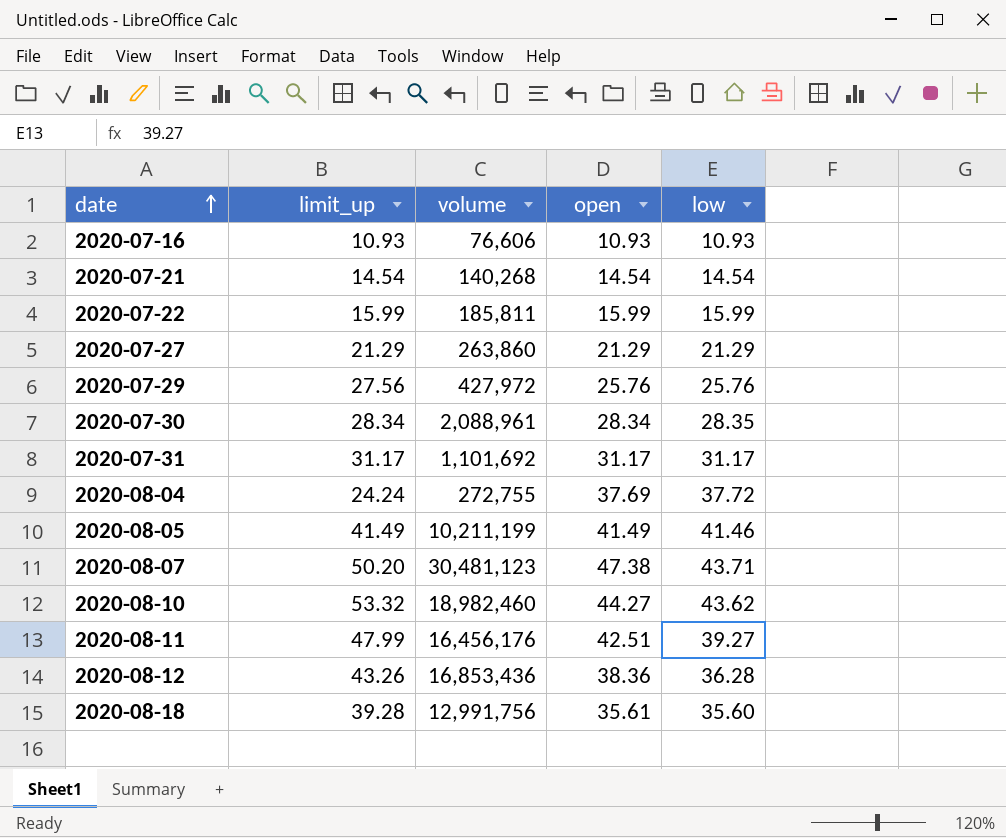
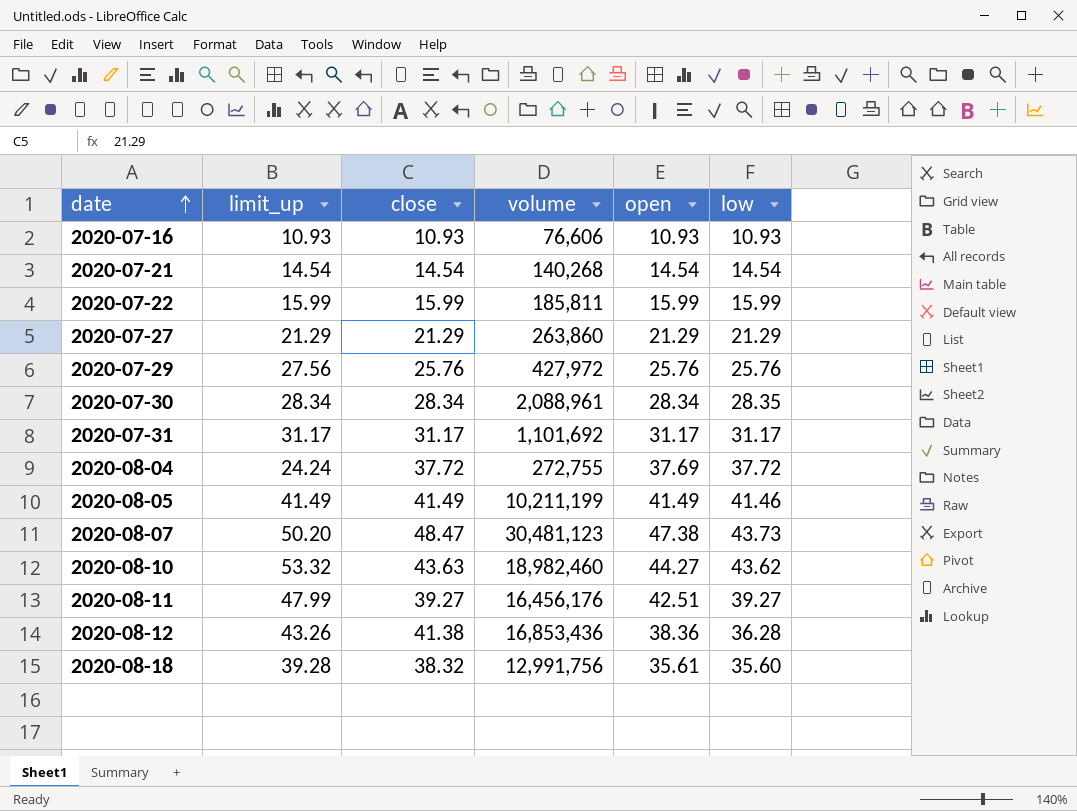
column close | position: none -> 3
2020-08-07 | low: 43.71 -> 43.73

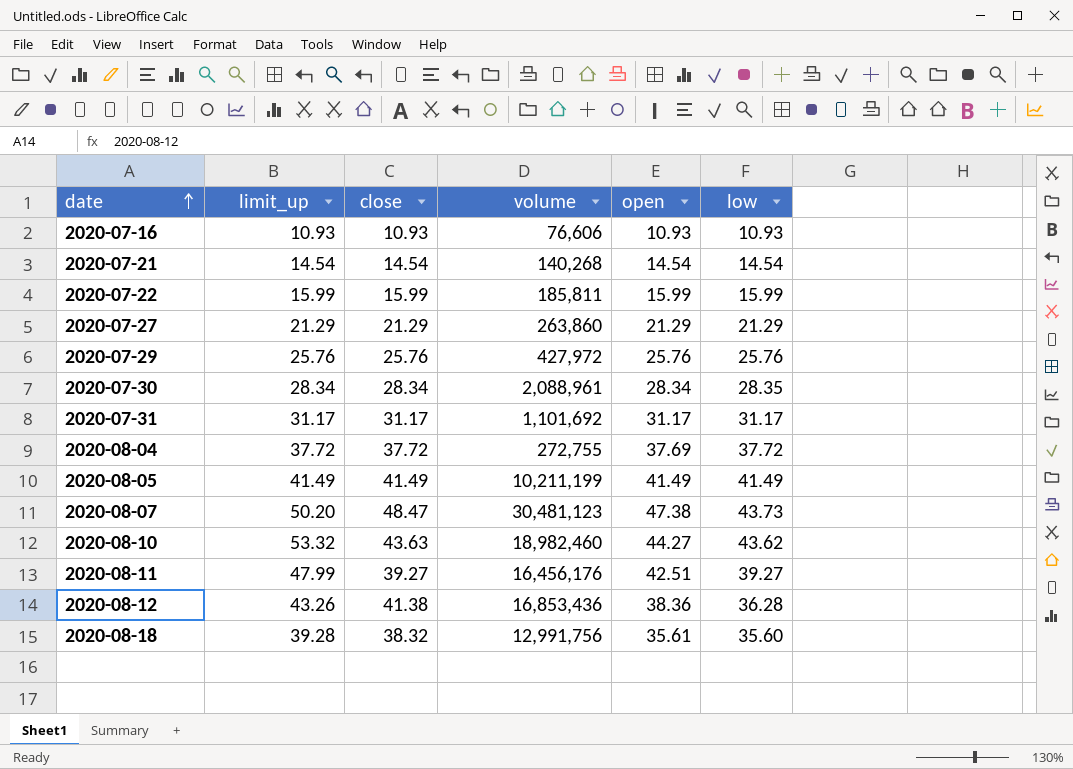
2020-07-29 | limit_up: 27.56 -> 25.76
2020-08-04 | limit_up: 24.24 -> 37.72
2020-08-05 | low: 41.46 -> 41.49

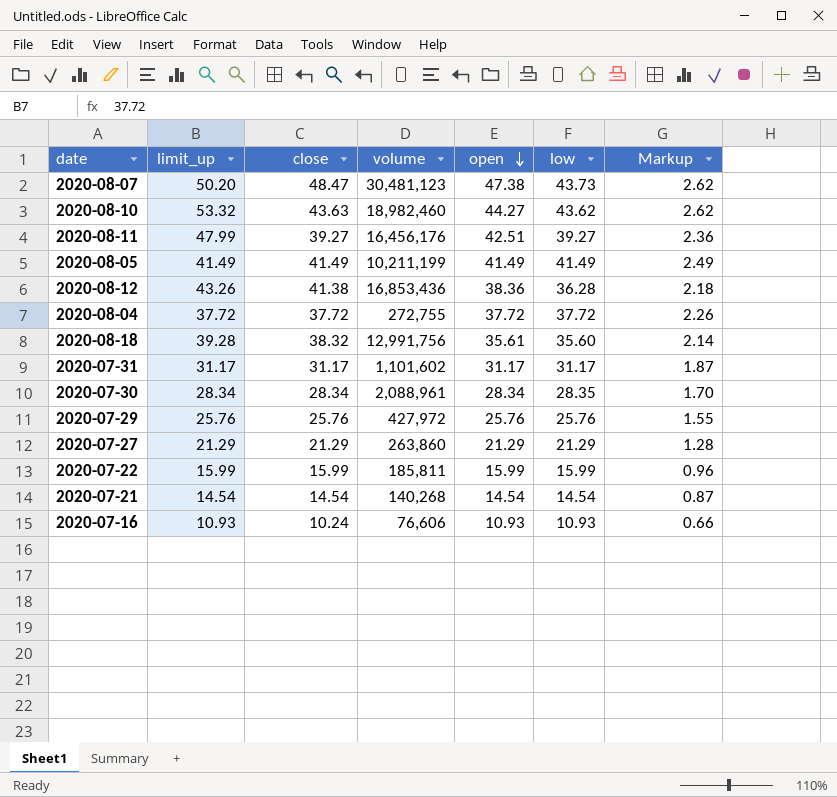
row order: date ascending -> open descending
column Markup | formula: none -> [low] * 0.06
2020-08-04 | open: 37.69 -> 37.72
2020-07-31 | volume: 1,101,692 -> 1,101,602
2020-07-16 | close: 10.93 -> 10.24

